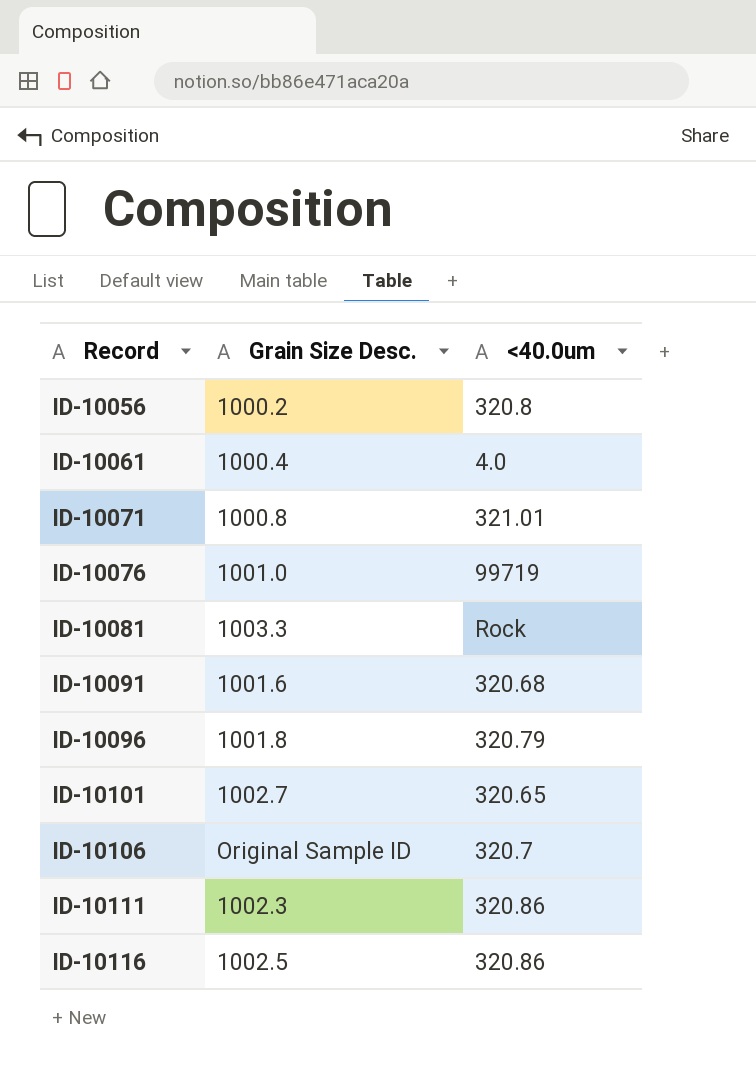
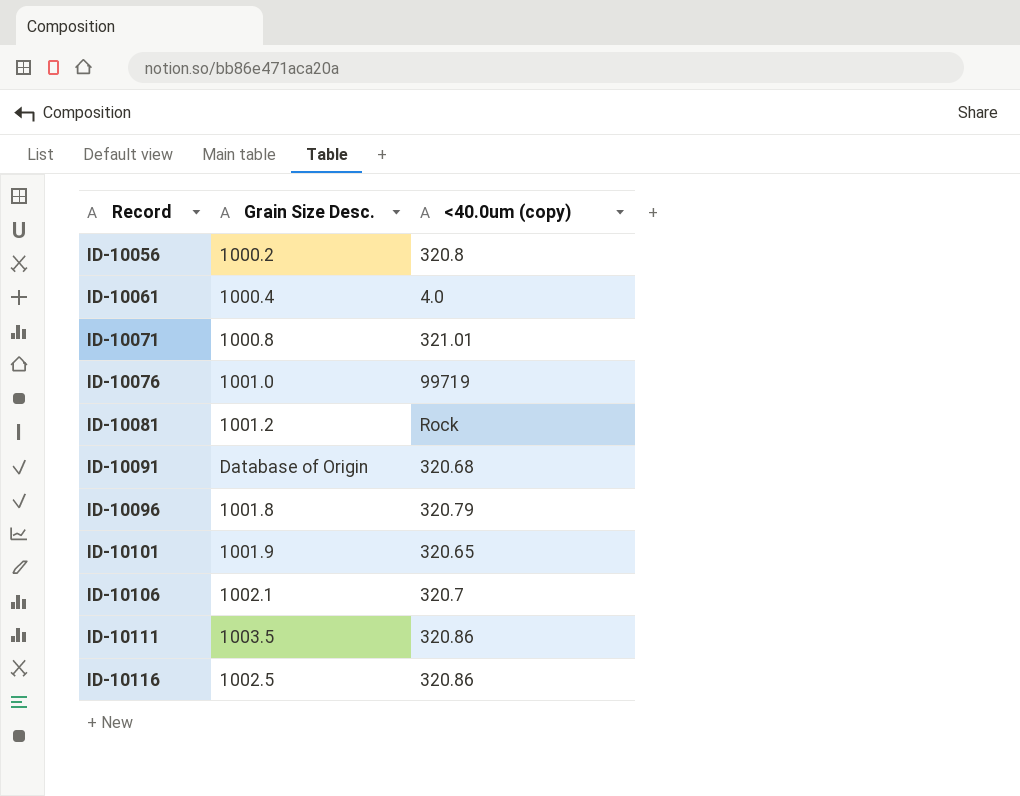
column name: <40.0um -> <40.0um (copy)
ID-10081 | Grain Size Desc.: 1003.3 -> 1001.2
ID-10091 | Grain Size Desc.: 1001.6 -> Database of Origin
ID-10101 | Grain Size Desc.: 1002.7 -> 1001.9
ID-10106 | Grain Size Desc.: Original Sample ID -> 1002.1
ID-10111 | Grain Size Desc.: 1002.3 -> 1003.5

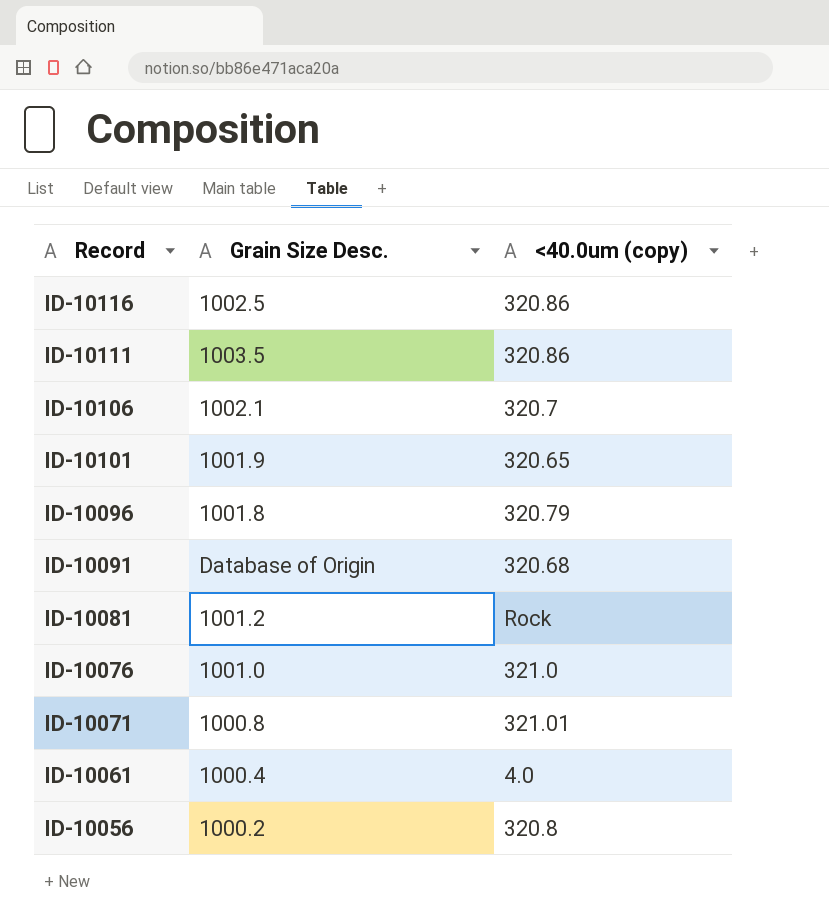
row order: Record ascending -> Record descending
ID-10076 | <40.0um (copy): 99719 -> 321.0

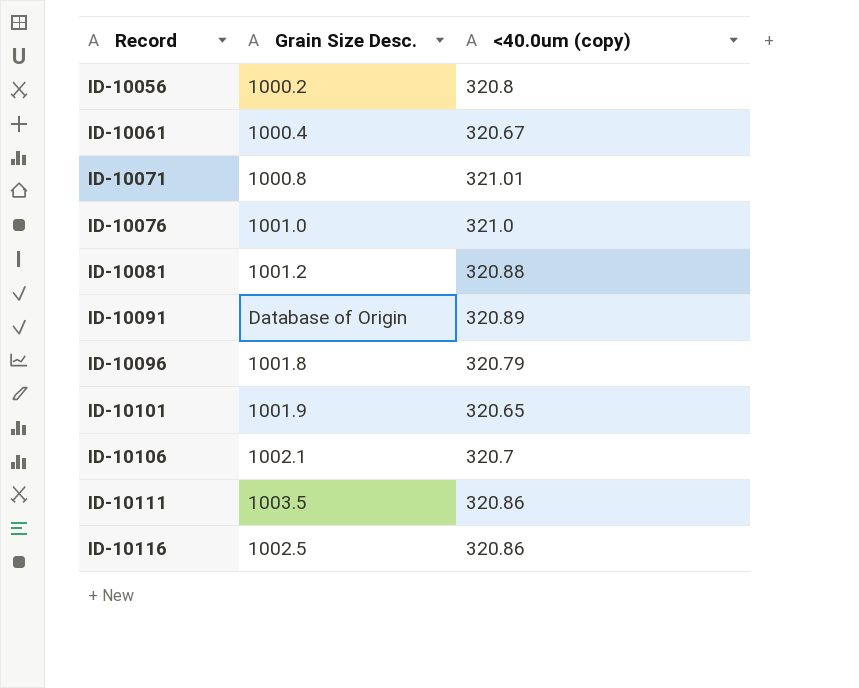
row order: Record descending -> Record ascending
ID-10061 | <40.0um (copy): 4.0 -> 320.67
ID-10081 | <40.0um (copy): Rock -> 320.88
ID-10091 | <40.0um (copy): 320.68 -> 320.89

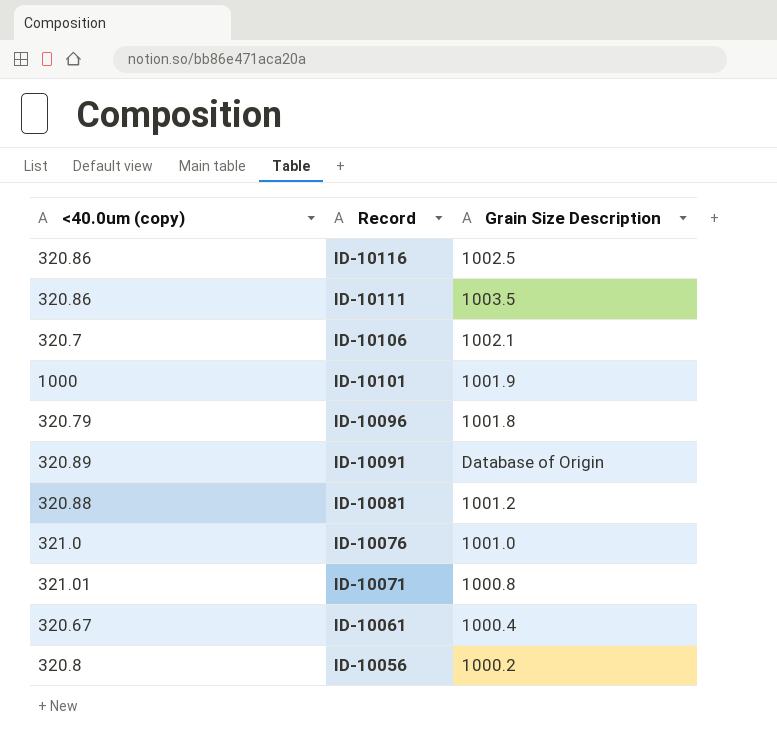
row order: Record ascending -> Record descending
column <40.0um (copy) | position: 3 -> 1
column name: Grain Size Desc. -> Grain Size Description
ID-10101 | <40.0um (copy): 320.65 -> 1000

